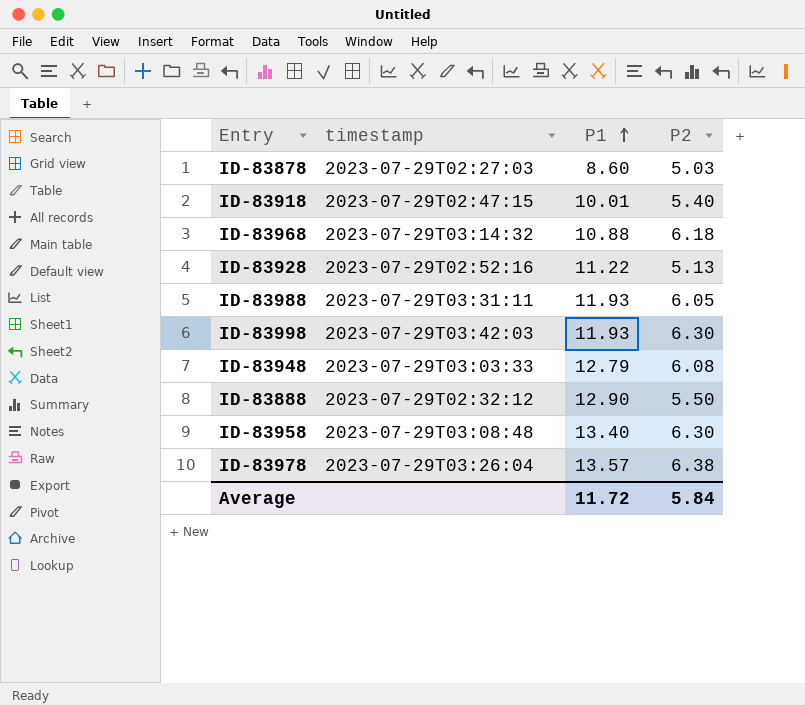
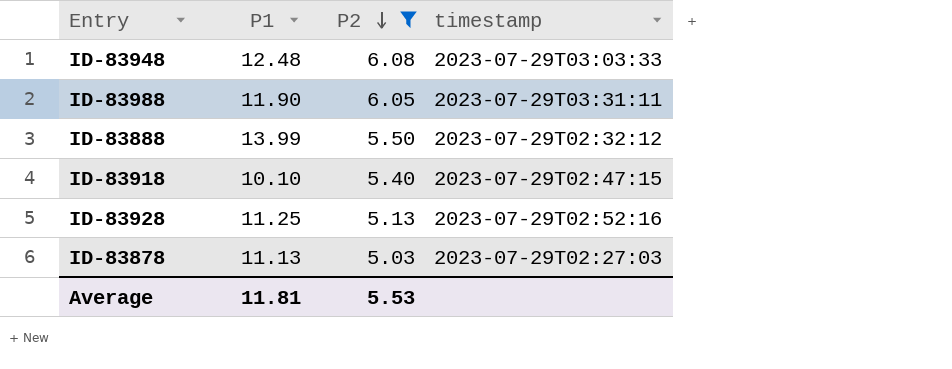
filter: none -> P2 <= 6.08
row order: P1 ascending -> P2 descending
column timestamp | position: 2 -> 4
ID-83948 | P1: 12.79 -> 12.48
ID-83988 | P1: 11.93 -> 11.90
ID-83888 | P1: 12.90 -> 13.99
ID-83918 | P1: 10.01 -> 10.10
ID-83928 | P1: 11.22 -> 11.25
ID-83878 | P1: 8.60 -> 11.13
Average | P1: 11.72 -> 11.81
Average | P2: 5.84 -> 5.53

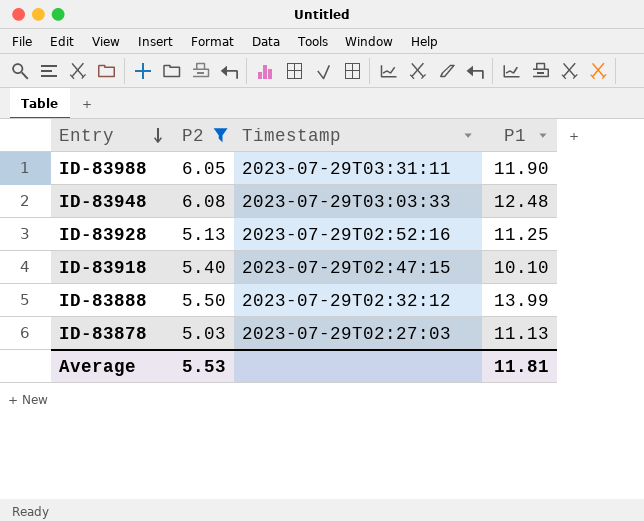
row order: P2 descending -> Entry descending
column name: timestamp -> Timestamp
column P1 | position: 2 -> 4

